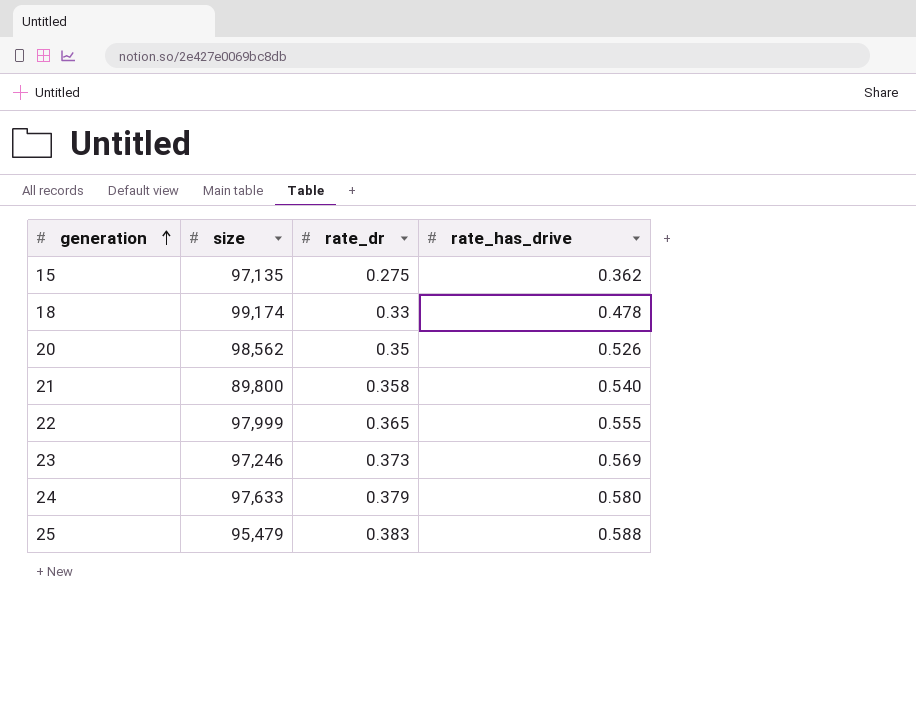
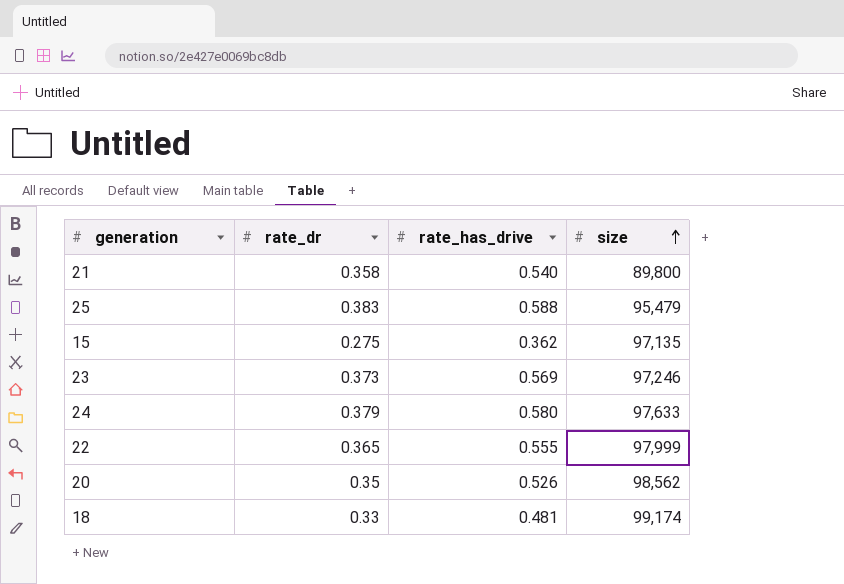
row order: generation ascending -> size ascending
column size | position: 2 -> 4
18 | rate_has_drive: 0.478 -> 0.481

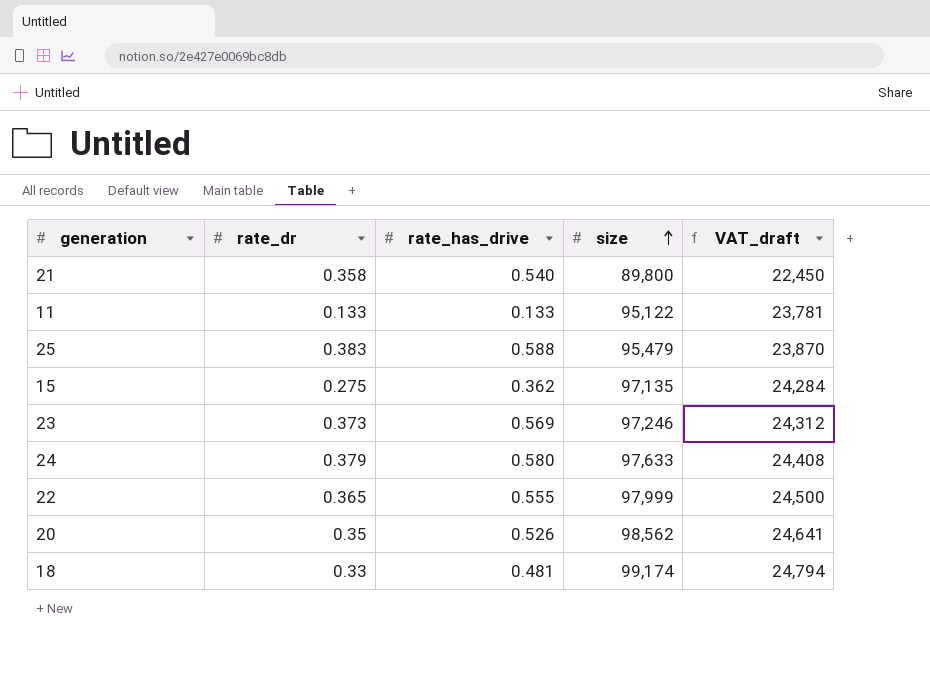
column VAT_draft | formula: none -> [size] * 0.25
row 11: none -> 0.133 | 0.133 | 95,122 | 23,781

